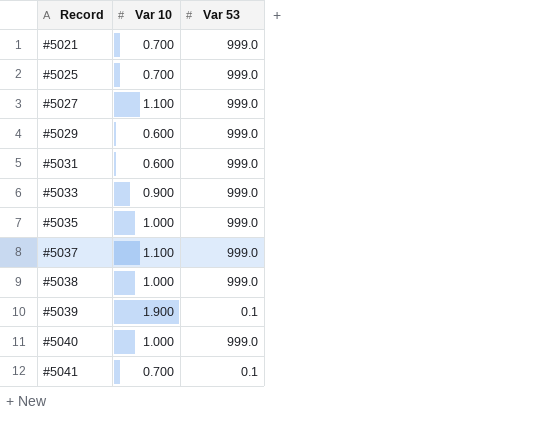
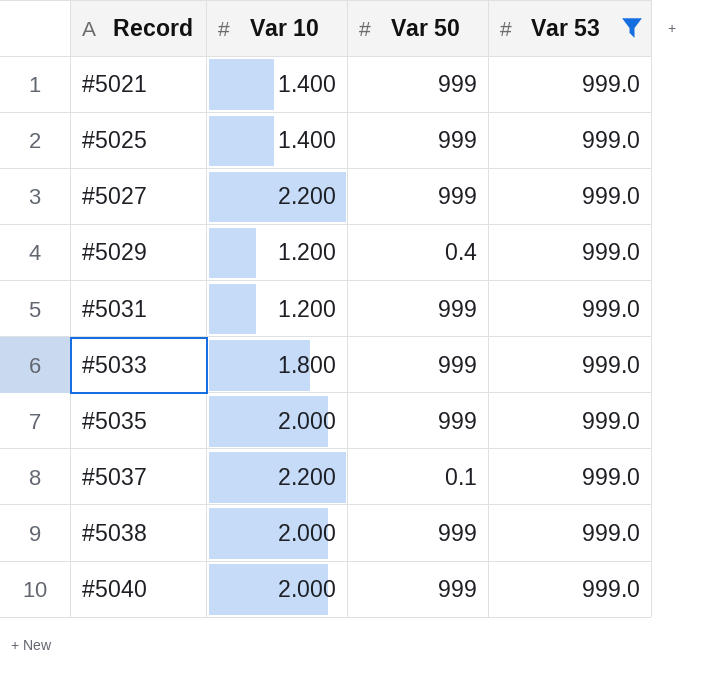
filter: none -> Var 53 = 999.0
column Var 50 | position: none -> 3
#5021 | Var 10: 0.700 -> 1.400
#5025 | Var 10: 0.700 -> 1.400
#5027 | Var 10: 1.100 -> 2.200
#5029 | Var 10: 0.600 -> 1.200
#5031 | Var 10: 0.600 -> 1.200
#5033 | Var 10: 0.900 -> 1.800
#5035 | Var 10: 1.000 -> 2.000
#5037 | Var 10: 1.100 -> 2.200
#5038 | Var 10: 1.000 -> 2.000
#5040 | Var 10: 1.000 -> 2.000

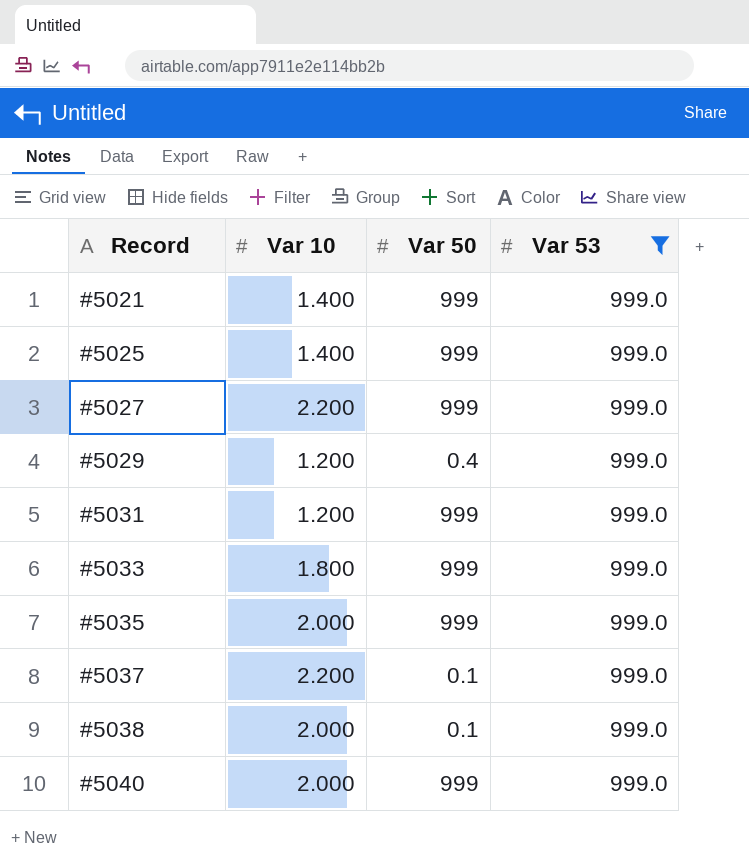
#5038 | Var 50: 999 -> 0.1

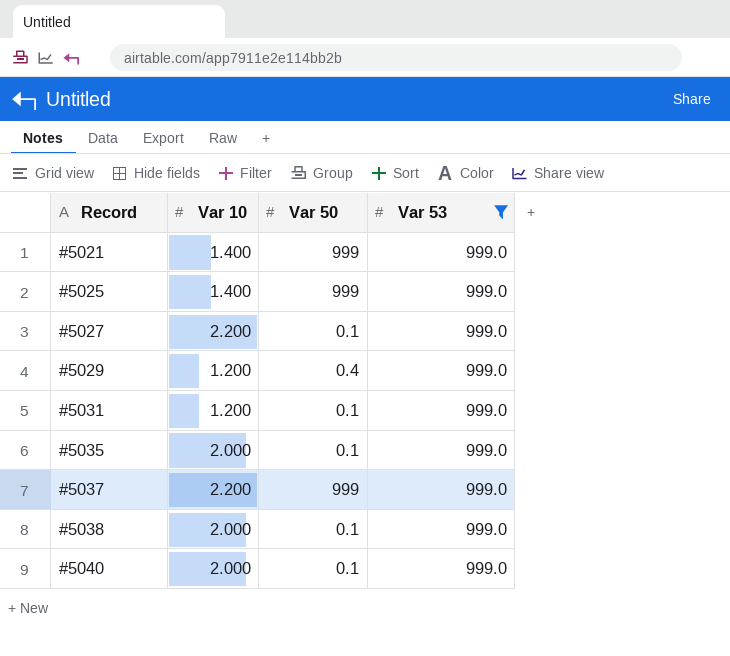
row #5033: 1.800 | 999 | 999.0 -> none
#5027 | Var 50: 999 -> 0.1
#5031 | Var 50: 999 -> 0.1
#5035 | Var 50: 999 -> 0.1
#5037 | Var 50: 0.1 -> 999
#5040 | Var 50: 999 -> 0.1

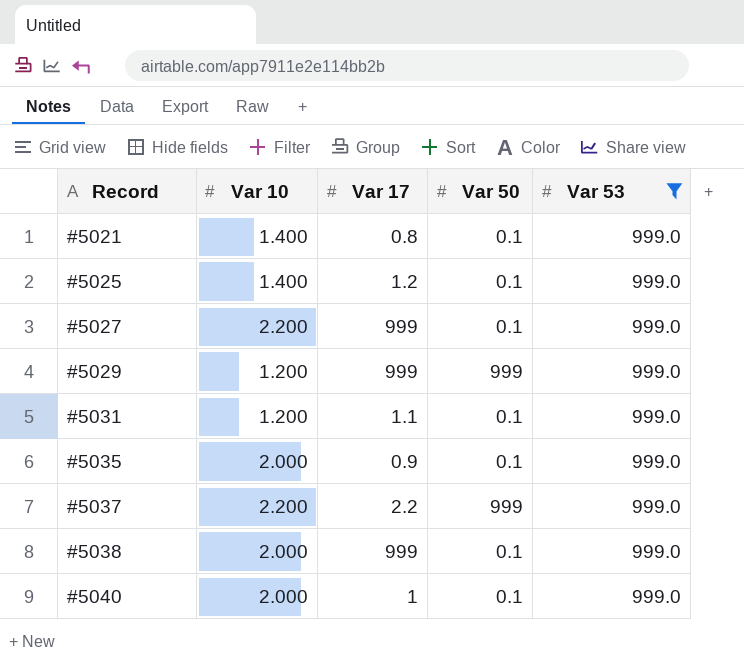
column Var 17 | position: none -> 3
#5021 | Var 50: 999 -> 0.1
#5025 | Var 50: 999 -> 0.1
#5029 | Var 50: 0.4 -> 999

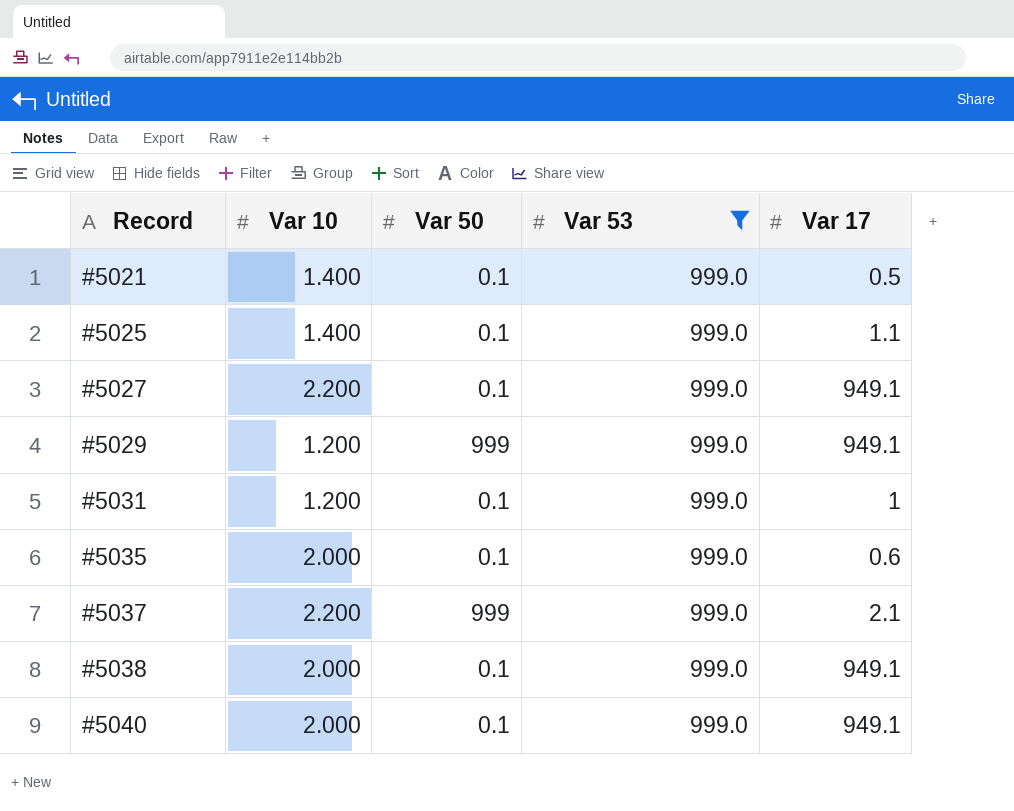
column Var 17 | position: 3 -> 5
#5021 | Var 17: 0.8 -> 0.5
#5025 | Var 17: 1.2 -> 1.1
#5027 | Var 17: 999 -> 949.1
#5029 | Var 17: 999 -> 949.1
#5031 | Var 17: 1.1 -> 1
#5035 | Var 17: 0.9 -> 0.6
#5037 | Var 17: 2.2 -> 2.1
#5038 | Var 17: 999 -> 949.1
#5040 | Var 17: 1 -> 949.1

